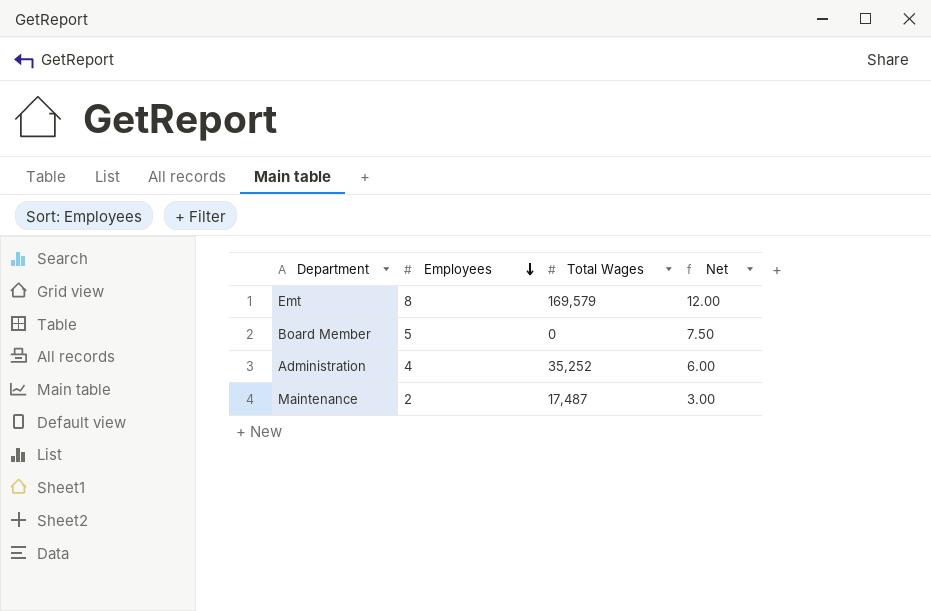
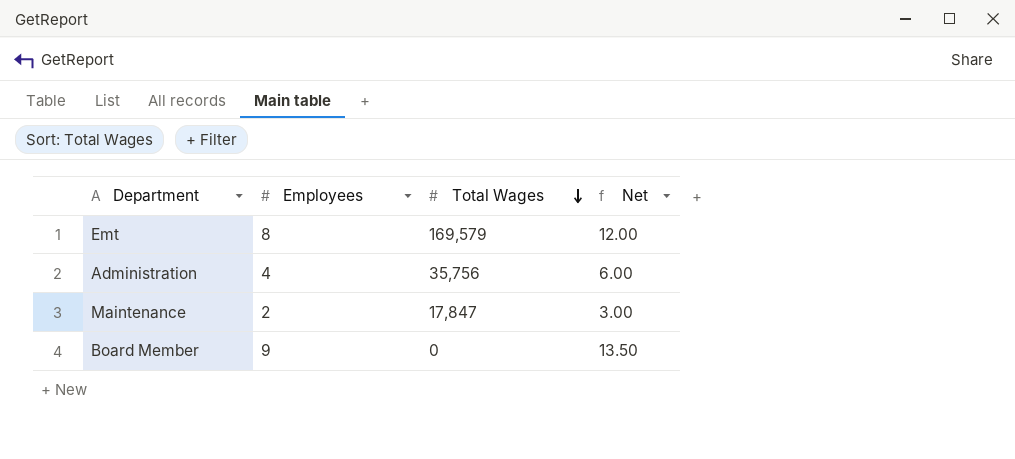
row order: Employees descending -> Total Wages descending
Administration | Total Wages: 35,252 -> 35,756
Maintenance | Total Wages: 17,487 -> 17,847
Board Member | Employees: 5 -> 9
Board Member | Net: 7.50 -> 13.50

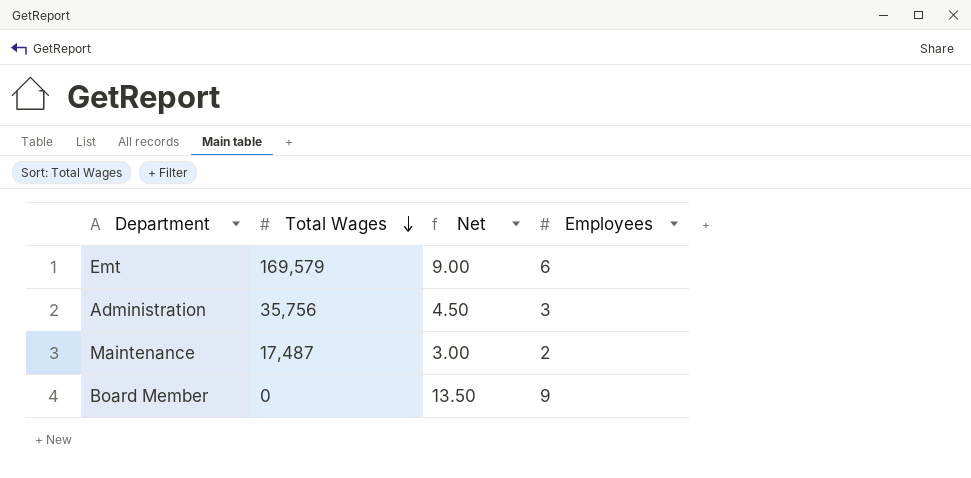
column Employees | position: 2 -> 4
Emt | Net: 12.00 -> 9.00
Emt | Employees: 8 -> 6
Administration | Net: 6.00 -> 4.50
Administration | Employees: 4 -> 3
Maintenance | Total Wages: 17,847 -> 17,487

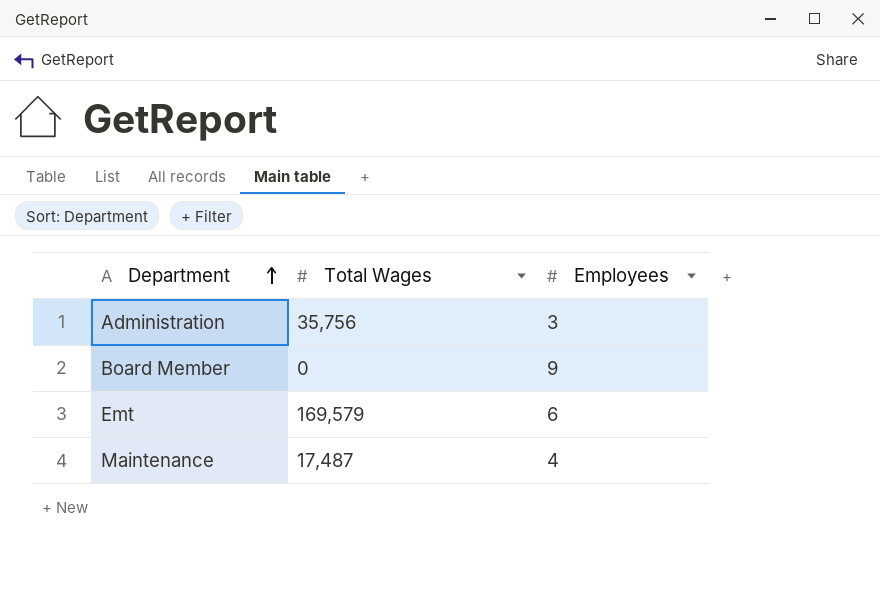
row order: Total Wages descending -> Department ascending
column Net | formula: [Employees] * 1.5 -> none
Maintenance | Employees: 2 -> 4

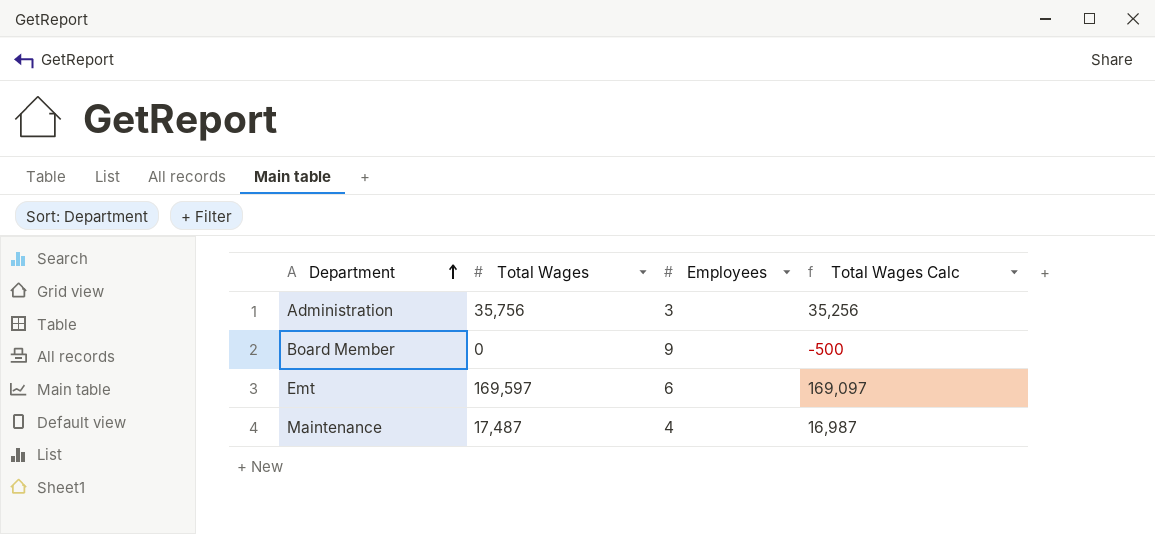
column Total Wages Calc | formula: none -> [Total Wages] - 500
Emt | Total Wages: 169,579 -> 169,597

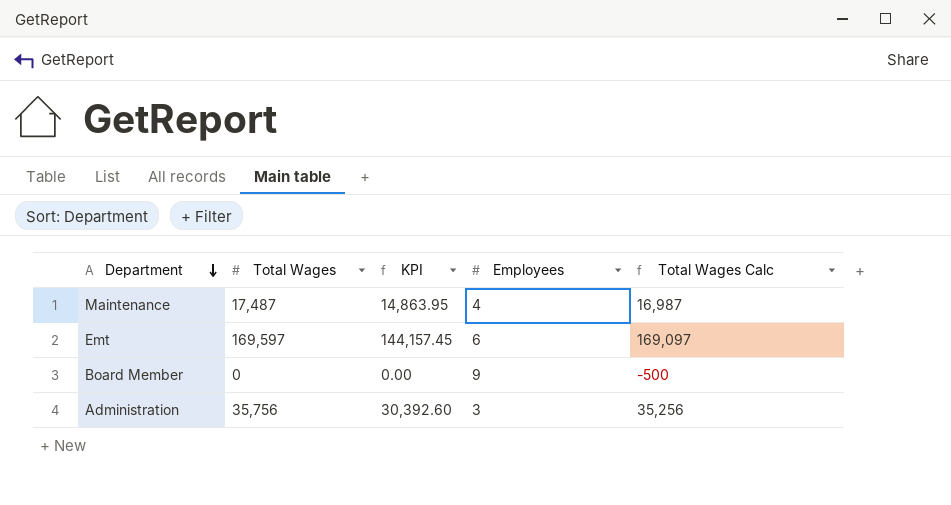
row order: Department ascending -> Department descending
column KPI | formula: none -> [Total Wages] * 0.85

